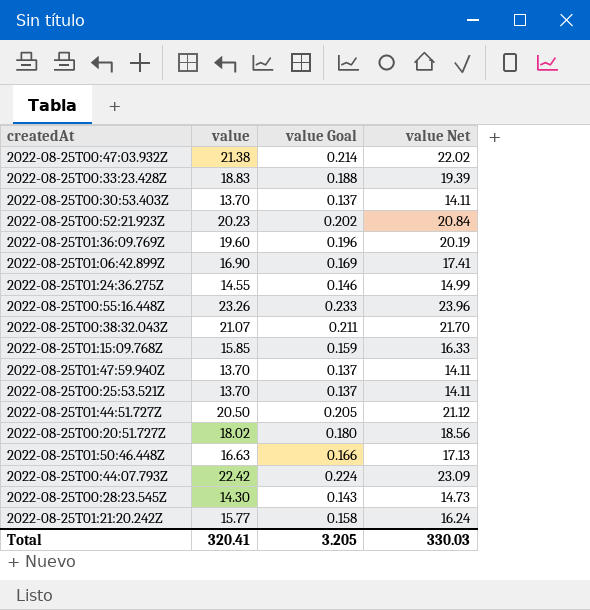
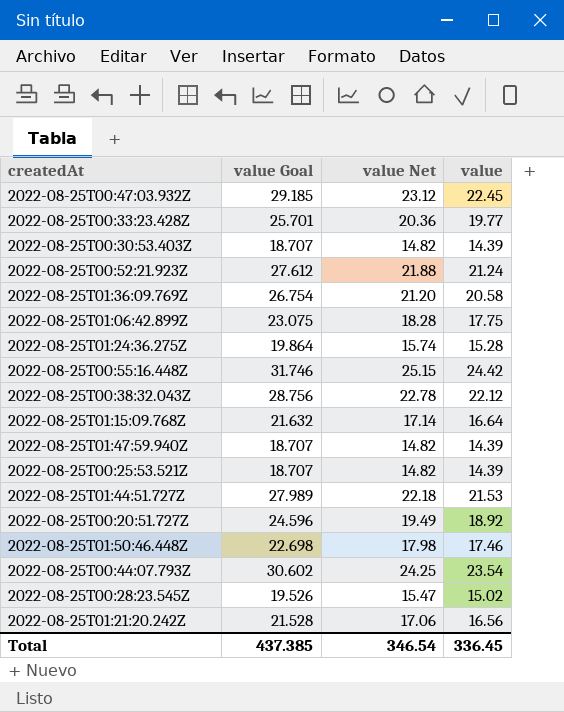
column value Goal | formula: [value] * 0.01 -> [value] * 1.3
column value | position: 2 -> 4
2022-08-25T00:47:03.932Z | value Net: 22.02 -> 23.12
2022-08-25T00:47:03.932Z | value: 21.38 -> 22.45
2022-08-25T00:33:23.428Z | value Net: 19.39 -> 20.36
2022-08-25T00:33:23.428Z | value: 18.83 -> 19.77
2022-08-25T00:30:53.403Z | value Net: 14.11 -> 14.82
2022-08-25T00:30:53.403Z | value: 13.70 -> 14.39
2022-08-25T00:52:21.923Z | value Net: 20.84 -> 21.88
2022-08-25T00:52:21.923Z | value: 20.23 -> 21.24
2022-08-25T01:36:09.769Z | value Net: 20.19 -> 21.20
2022-08-25T01:36:09.769Z | value: 19.60 -> 20.58
2022-08-25T01:06:42.899Z | value Net: 17.41 -> 18.28
2022-08-25T01:06:42.899Z | value: 16.90 -> 17.75
2022-08-25T01:24:36.275Z | value Net: 14.99 -> 15.74
2022-08-25T01:24:36.275Z | value: 14.55 -> 15.28
2022-08-25T00:55:16.448Z | value Net: 23.96 -> 25.15
2022-08-25T00:55:16.448Z | value: 23.26 -> 24.42
2022-08-25T00:38:32.043Z | value Net: 21.70 -> 22.78
2022-08-25T00:38:32.043Z | value: 21.07 -> 22.12
2022-08-25T01:15:09.768Z | value Net: 16.33 -> 17.14
2022-08-25T01:15:09.768Z | value: 15.85 -> 16.64
2022-08-25T01:47:59.940Z | value Net: 14.11 -> 14.82
2022-08-25T01:47:59.940Z | value: 13.70 -> 14.39
2022-08-25T00:25:53.521Z | value Net: 14.11 -> 14.82
2022-08-25T00:25:53.521Z | value: 13.70 -> 14.39
2022-08-25T01:44:51.727Z | value Net: 21.12 -> 22.18
2022-08-25T01:44:51.727Z | value: 20.50 -> 21.53
2022-08-25T00:20:51.727Z | value Net: 18.56 -> 19.49
2022-08-25T00:20:51.727Z | value: 18.02 -> 18.92
2022-08-25T01:50:46.448Z | value Net: 17.13 -> 17.98
2022-08-25T01:50:46.448Z | value: 16.63 -> 17.46
2022-08-25T00:44:07.793Z | value Net: 23.09 -> 24.25
2022-08-25T00:44:07.793Z | value: 22.42 -> 23.54
2022-08-25T00:28:23.545Z | value Net: 14.73 -> 15.47
2022-08-25T00:28:23.545Z | value: 14.30 -> 15.02
2022-08-25T01:21:20.242Z | value Net: 16.24 -> 17.06
2022-08-25T01:21:20.242Z | value: 15.77 -> 16.56
Total | value Goal: 3.205 -> 437.385
Total | value Net: 330.03 -> 346.54
Total | value: 320.41 -> 336.45

